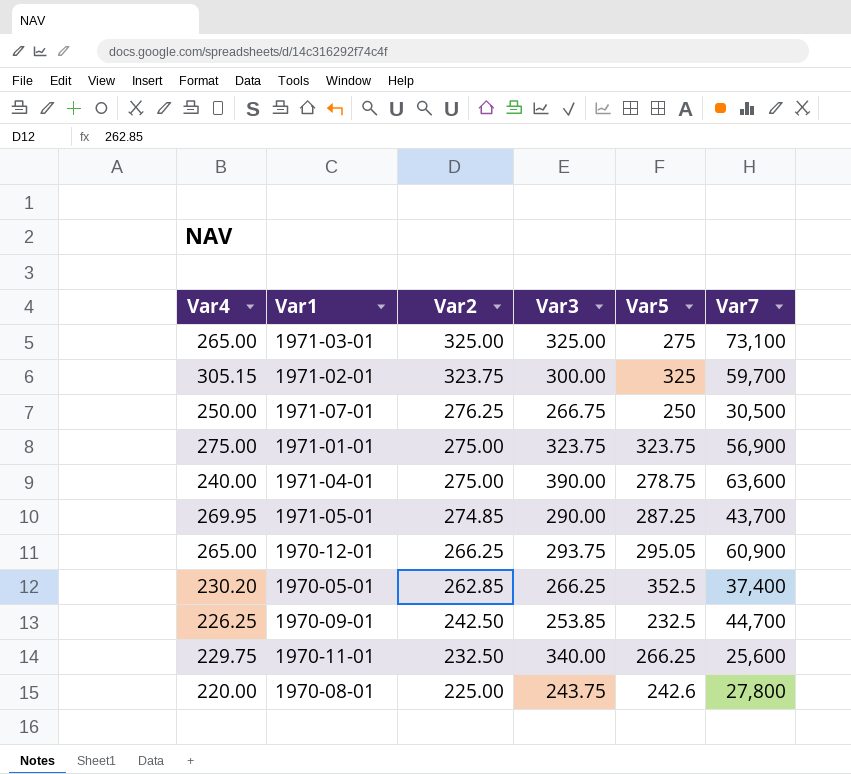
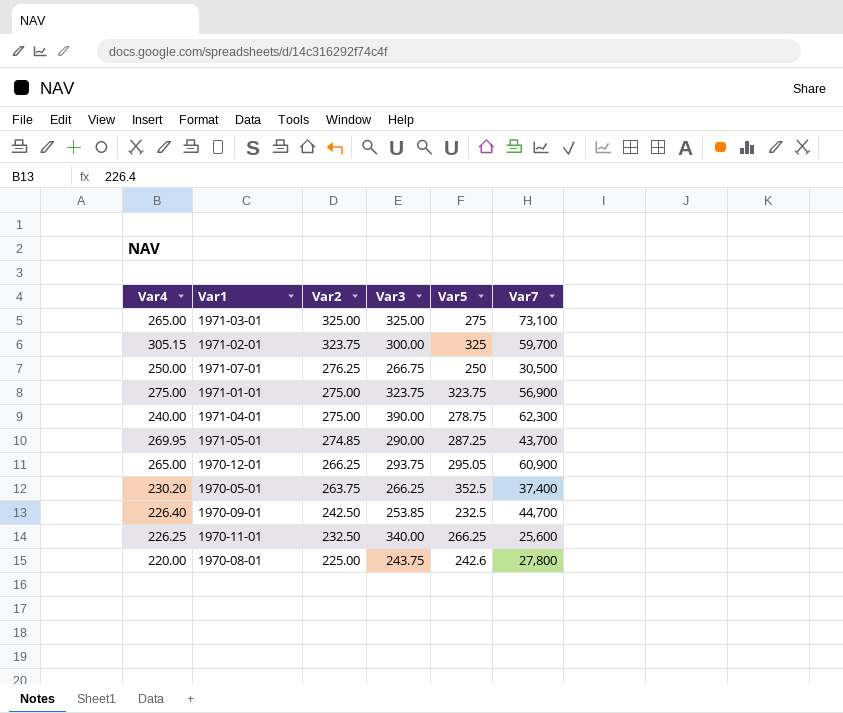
1971-04-01 | Var7: 63,600 -> 62,300
1970-05-01 | Var2: 262.85 -> 263.75
1970-09-01 | Var4: 226.25 -> 226.40
1970-11-01 | Var4: 229.75 -> 226.25

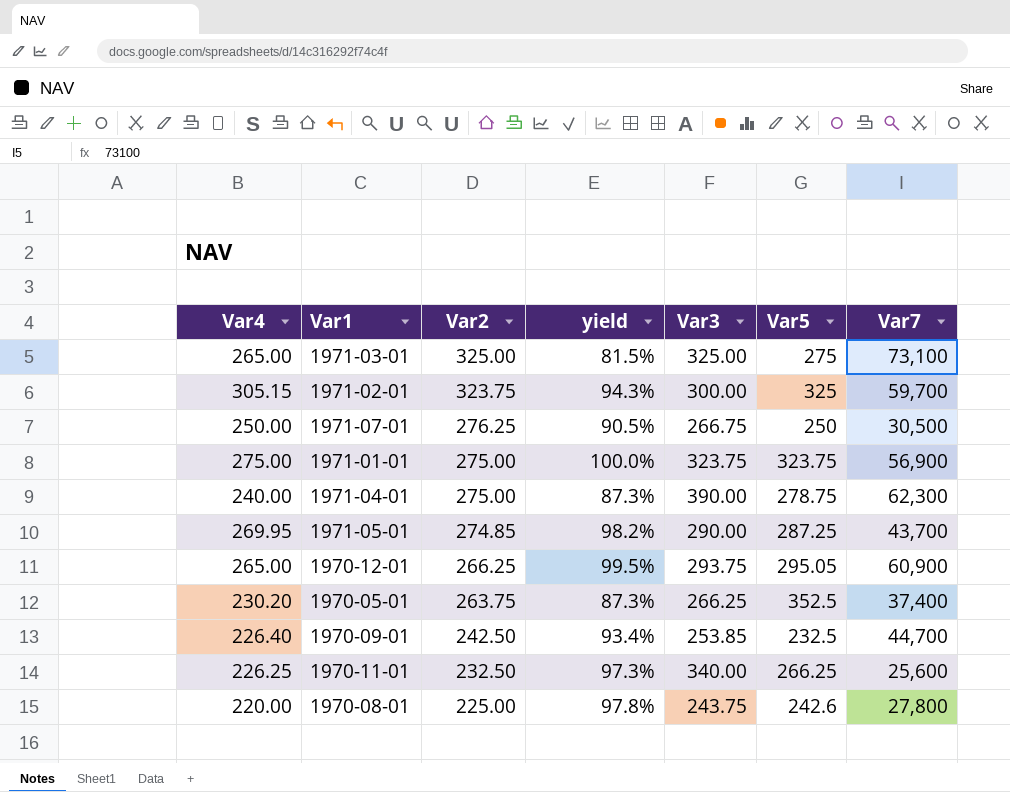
column yield | formula: none -> [Var4] / [Var2]

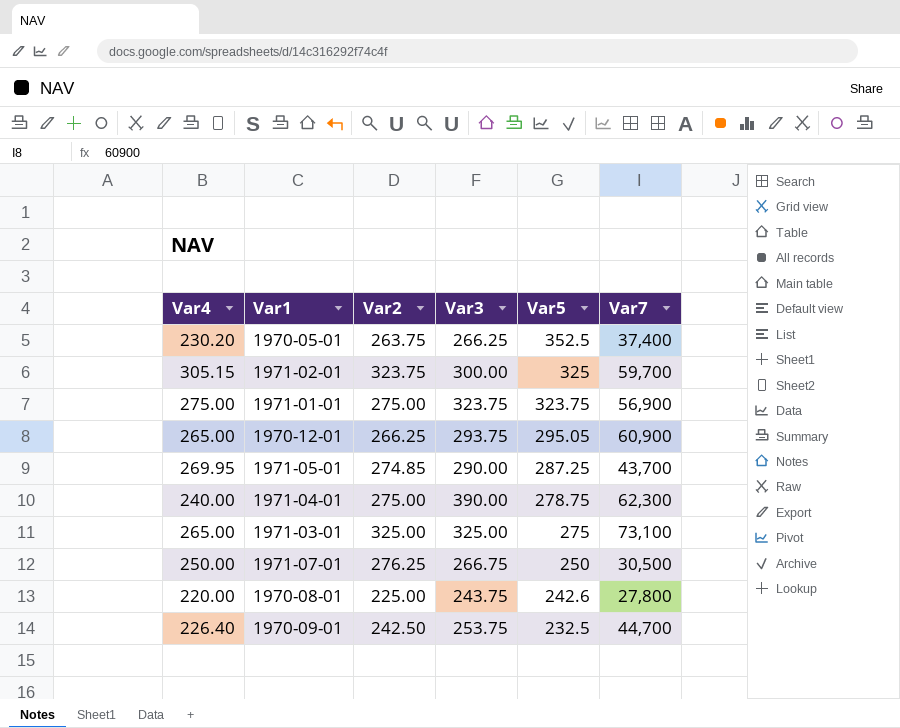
row order: Var2 descending -> Var5 descending
column yield | formula: [Var4] / [Var2] -> none
row 1970-11-01: 226.25 | 232.50 | 97.3% | 340.00 | 266.25 | 25,600 -> none
1970-09-01 | Var3: 253.85 -> 253.75

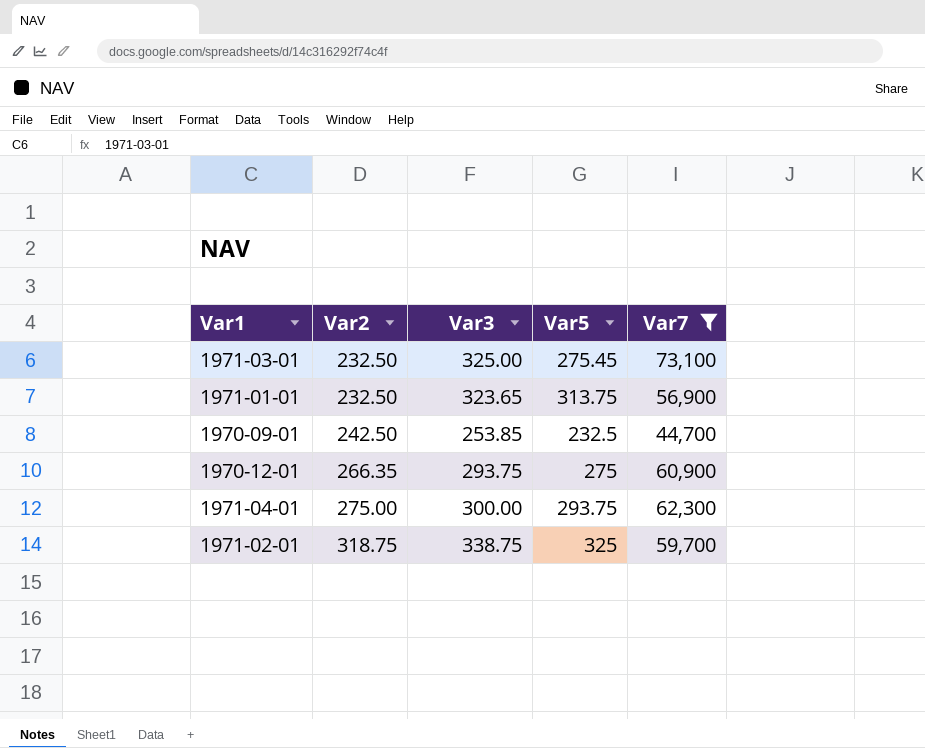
filter: none -> Var7 >= 44,700
row order: Var5 descending -> Var2 ascending
column Var4 | position: 1 -> none
1971-03-01 | Var2: 325.00 -> 232.50
1971-03-01 | Var5: 275 -> 275.45
1971-01-01 | Var2: 275.00 -> 232.50
1971-01-01 | Var3: 323.75 -> 323.65
1971-01-01 | Var5: 323.75 -> 313.75
1970-09-01 | Var3: 253.75 -> 253.85
1970-12-01 | Var2: 266.25 -> 266.35
1970-12-01 | Var5: 295.05 -> 275
1971-04-01 | Var3: 390.00 -> 300.00
1971-04-01 | Var5: 278.75 -> 293.75
1971-02-01 | Var2: 323.75 -> 318.75
1971-02-01 | Var3: 300.00 -> 338.75

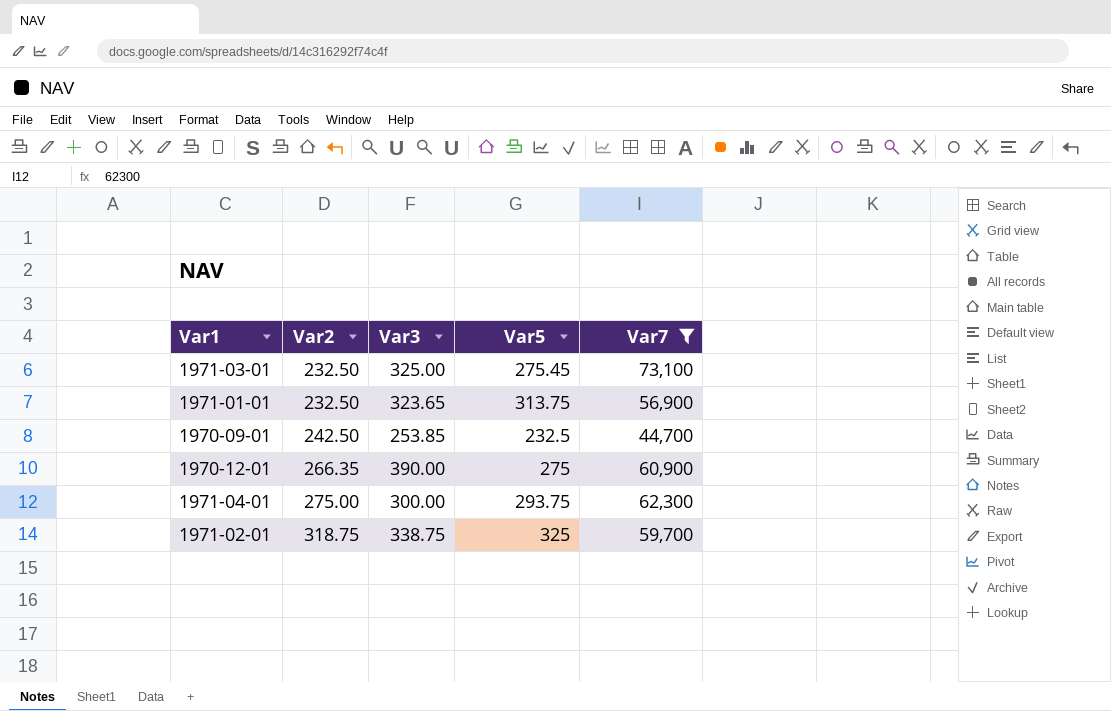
1970-12-01 | Var3: 293.75 -> 390.00

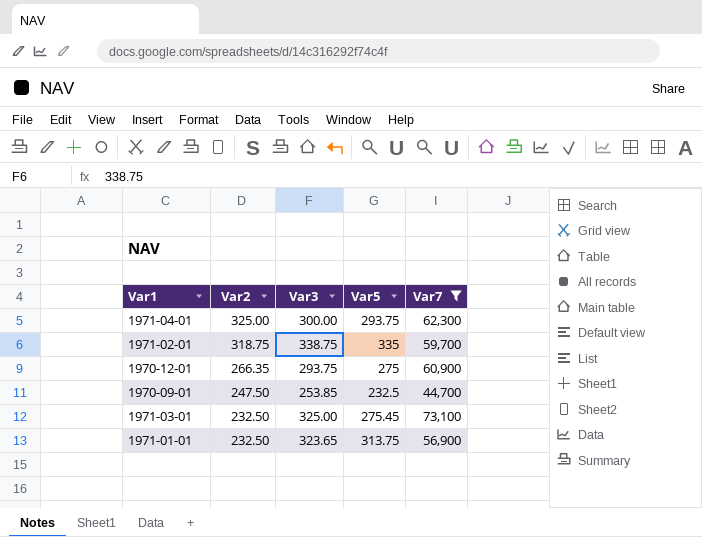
row order: Var2 ascending -> Var2 descending
1971-04-01 | Var2: 275.00 -> 325.00
1971-02-01 | Var5: 325 -> 335
1970-12-01 | Var3: 390.00 -> 293.75
1970-09-01 | Var2: 242.50 -> 247.50

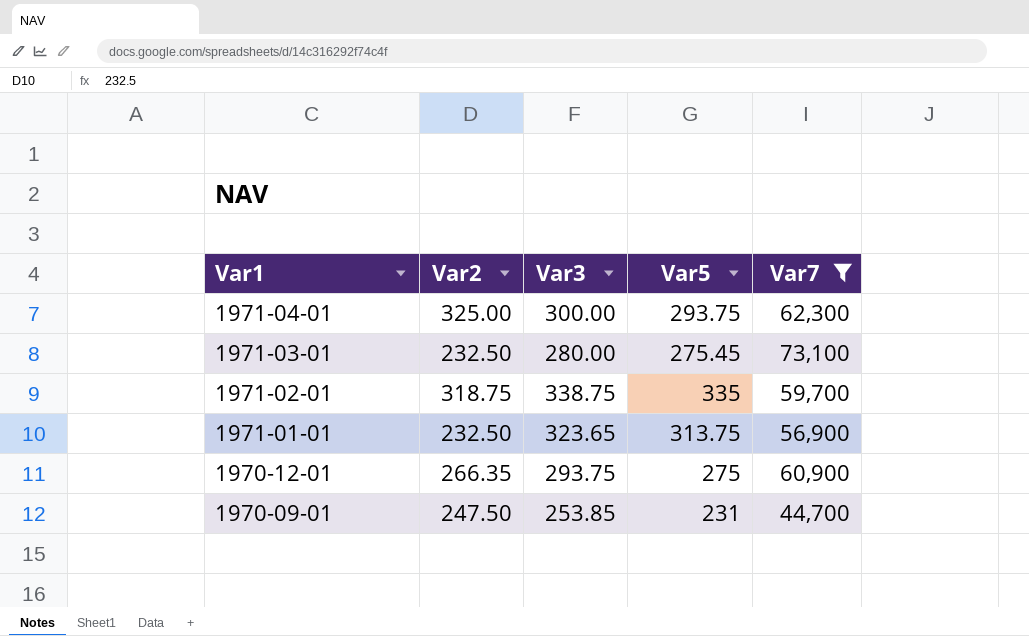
row order: Var2 descending -> Var1 descending
1971-03-01 | Var3: 325.00 -> 280.00
1970-09-01 | Var5: 232.5 -> 231

